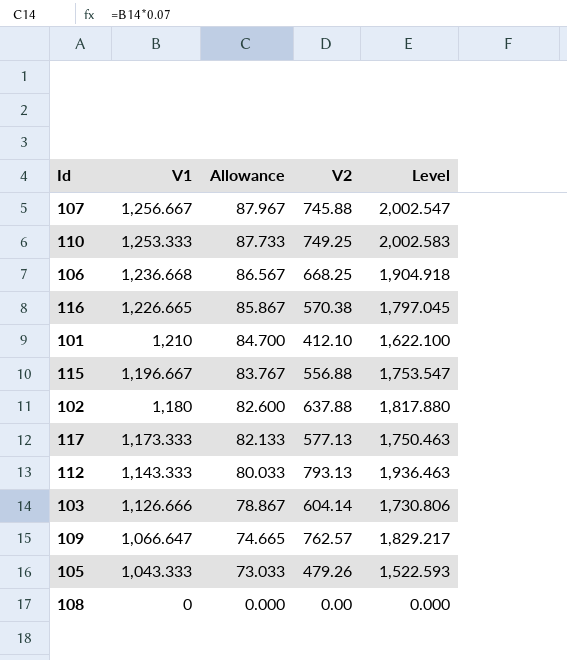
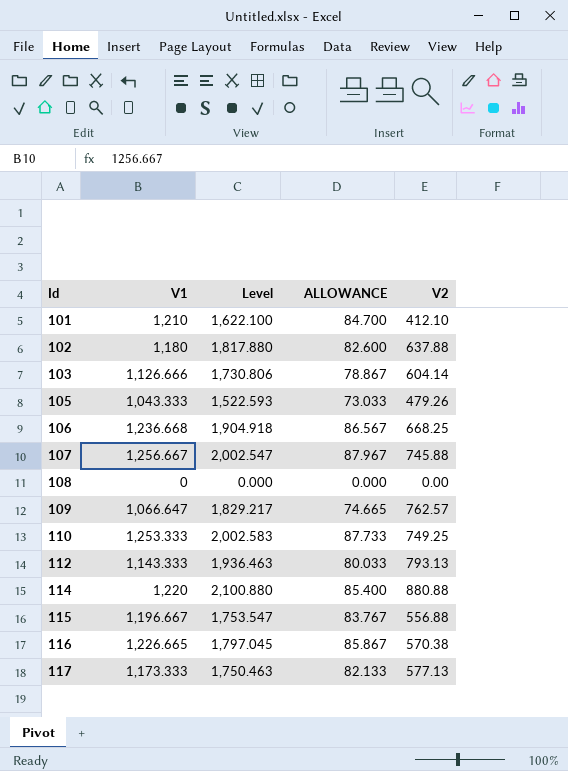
row order: V1 descending -> Id ascending
column Level | position: 5 -> 3
column name: Allowance -> ALLOWANCE
row 114: none -> 1,220 | 2,100.880 | 85.400 | 880.88

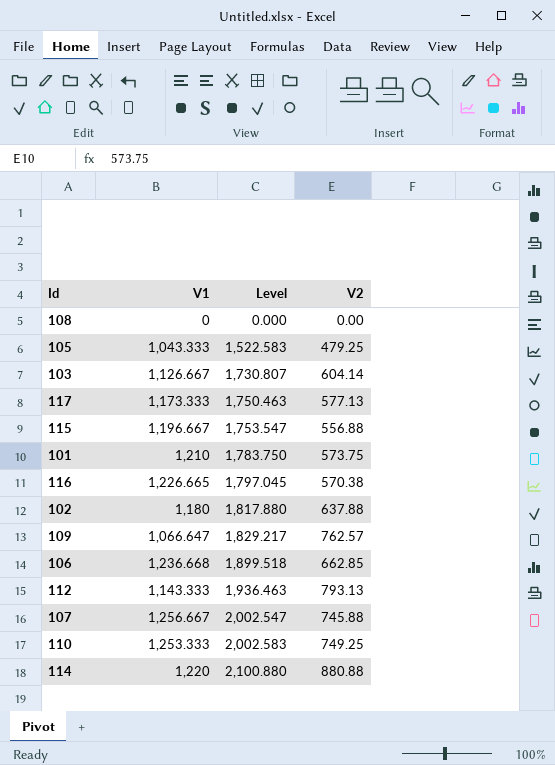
row order: Id ascending -> Level ascending
column ALLOWANCE | formula: [V1] * 0.07 -> none
105 | Level: 1,522.593 -> 1,522.583
105 | V2: 479.26 -> 479.25
103 | V1: 1,126.666 -> 1,126.667
103 | Level: 1,730.806 -> 1,730.807
101 | Level: 1,622.100 -> 1,783.750
101 | V2: 412.10 -> 573.75
106 | Level: 1,904.918 -> 1,899.518
106 | V2: 668.25 -> 662.85

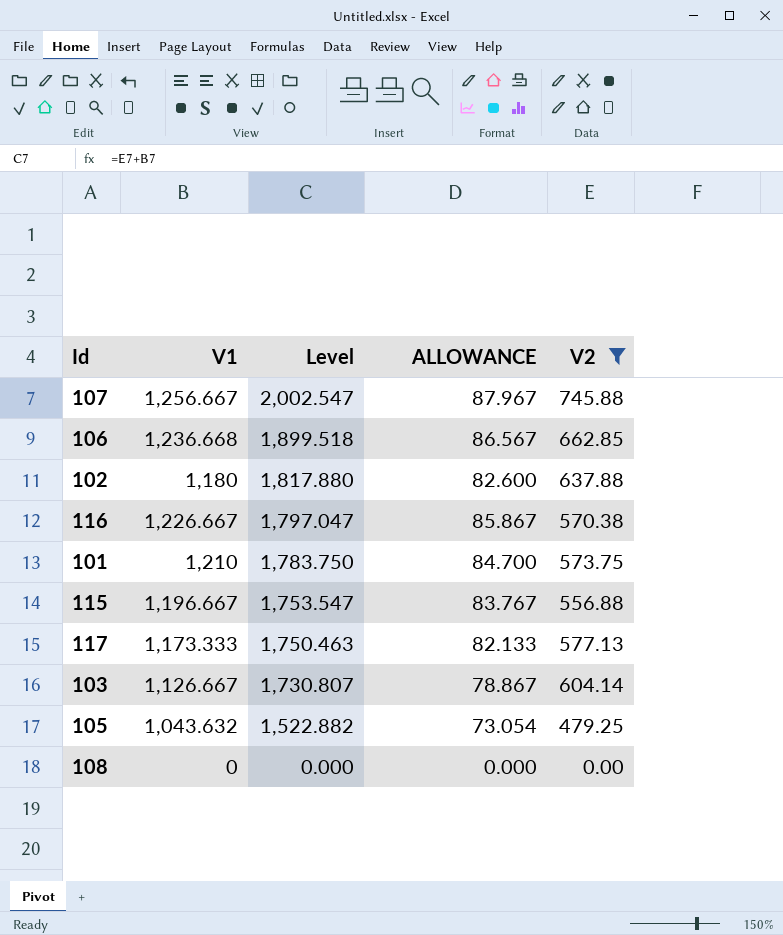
filter: none -> V2 <= 745.88
row order: Level ascending -> Level descending
column ALLOWANCE | formula: none -> [V1] * 0.07
116 | V1: 1,226.665 -> 1,226.667
116 | Level: 1,797.045 -> 1,797.047
105 | V1: 1,043.333 -> 1,043.632
105 | Level: 1,522.583 -> 1,522.882

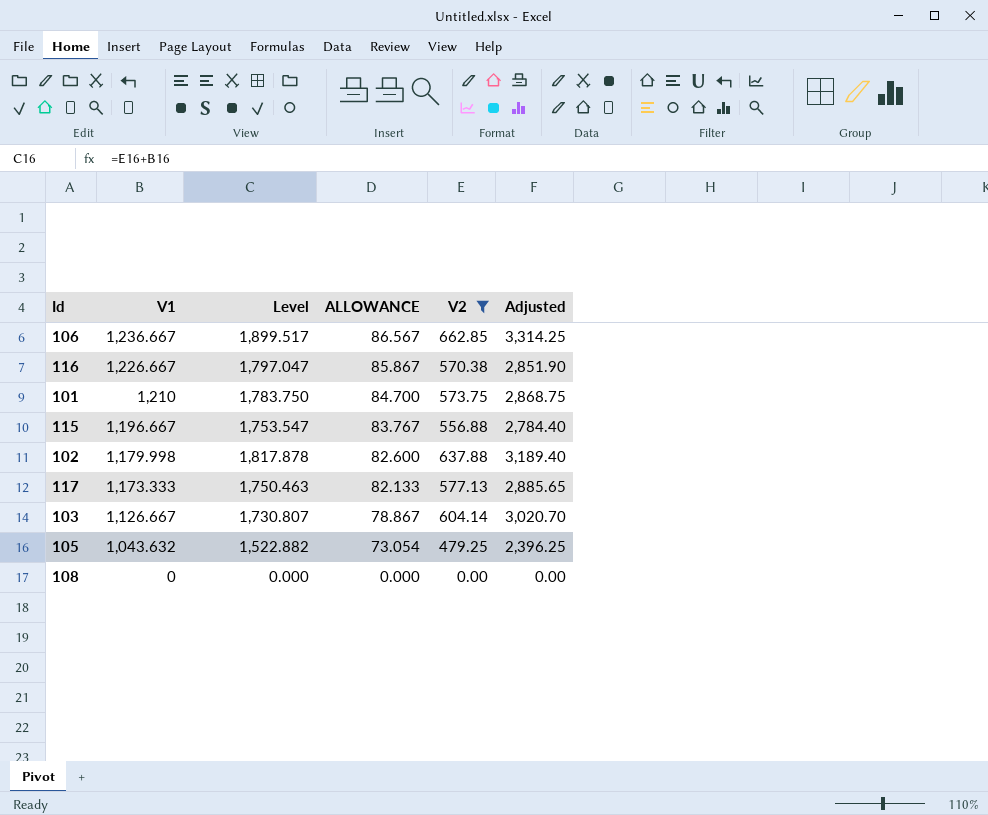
row order: Level descending -> V1 descending
column Adjusted | formula: none -> [V2] * 5
row 107: 1,256.667 | 2,002.547 | 87.967 | 745.88 -> none
106 | V1: 1,236.668 -> 1,236.667
106 | Level: 1,899.518 -> 1,899.517
102 | V1: 1,180 -> 1,179.998
102 | Level: 1,817.880 -> 1,817.878

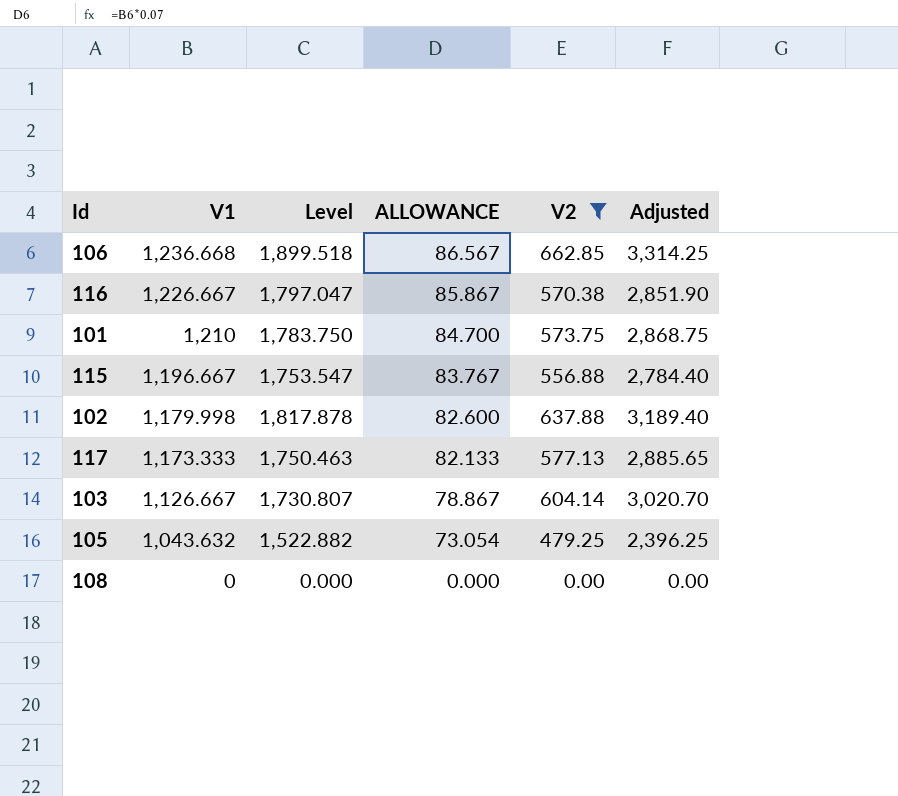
106 | V1: 1,236.667 -> 1,236.668
106 | Level: 1,899.517 -> 1,899.518

